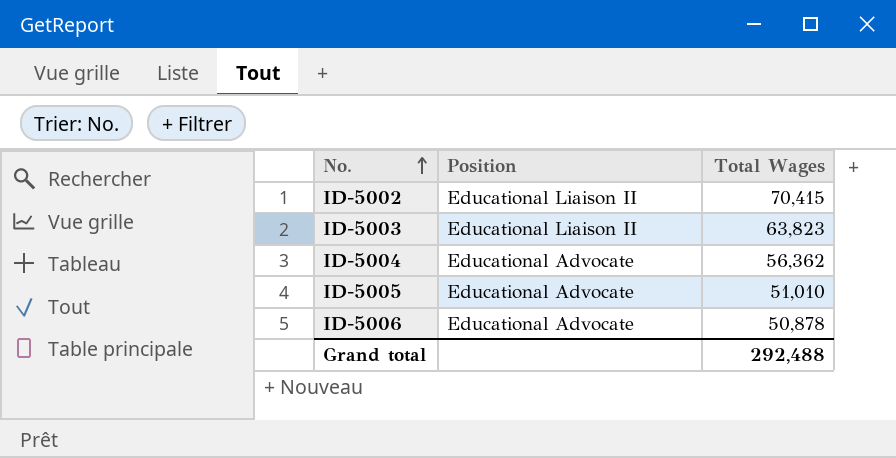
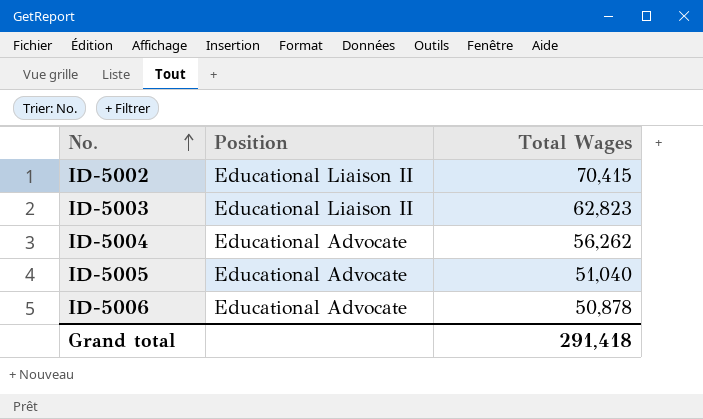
ID-5003 | Total Wages: 63,823 -> 62,823
ID-5004 | Total Wages: 56,362 -> 56,262
ID-5005 | Total Wages: 51,010 -> 51,040
Grand total | Total Wages: 292,488 -> 291,418

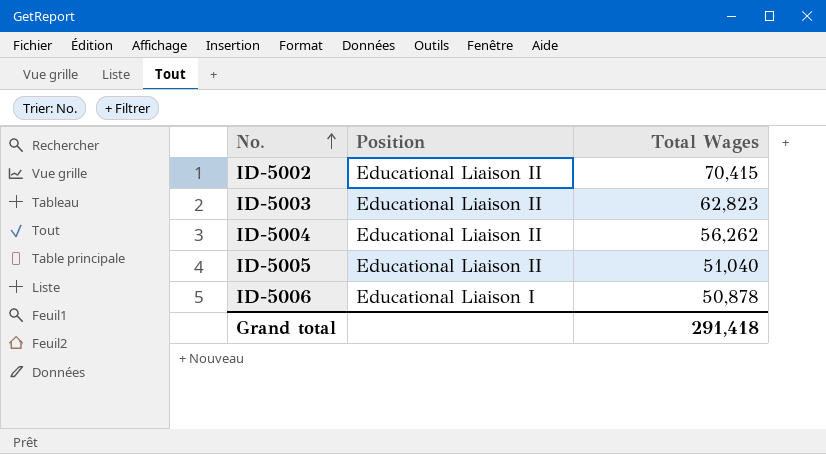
ID-5004 | Position: Educational Advocate -> Educational Liaison II
ID-5005 | Position: Educational Advocate -> Educational Liaison II
ID-5006 | Position: Educational Advocate -> Educational Liaison I

